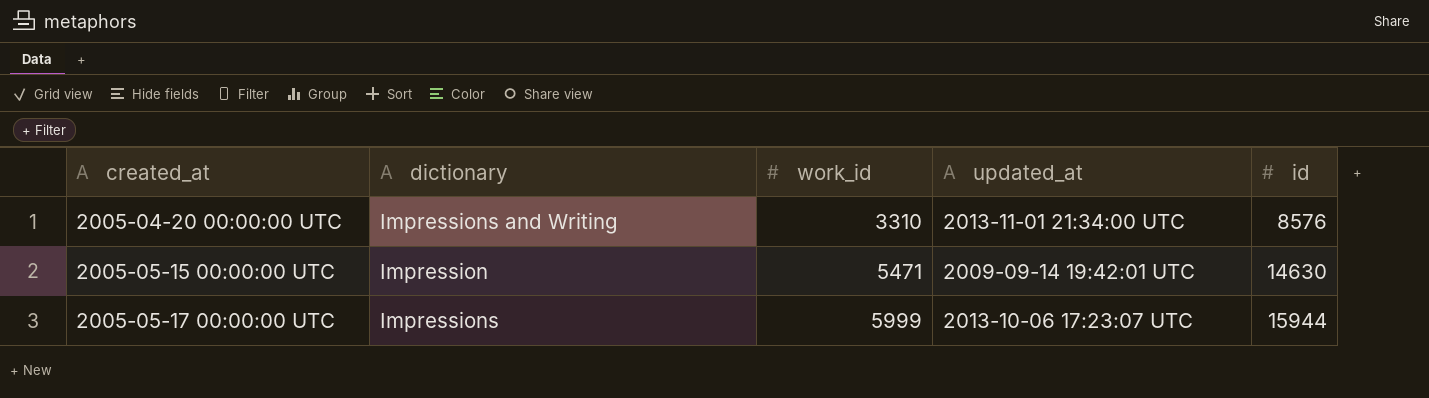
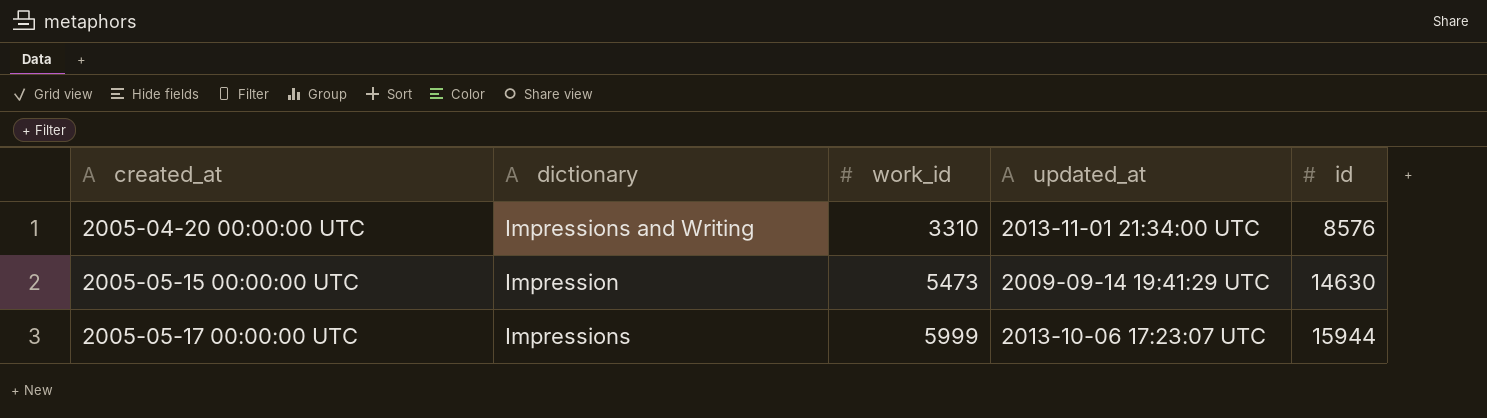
2005-05-15 00:00:00 UTC | work_id: 5471 -> 5473
2005-05-15 00:00:00 UTC | updated_at: 2009-09-14 19:42:01 UTC -> 2009-09-14 19:41:29 UTC

